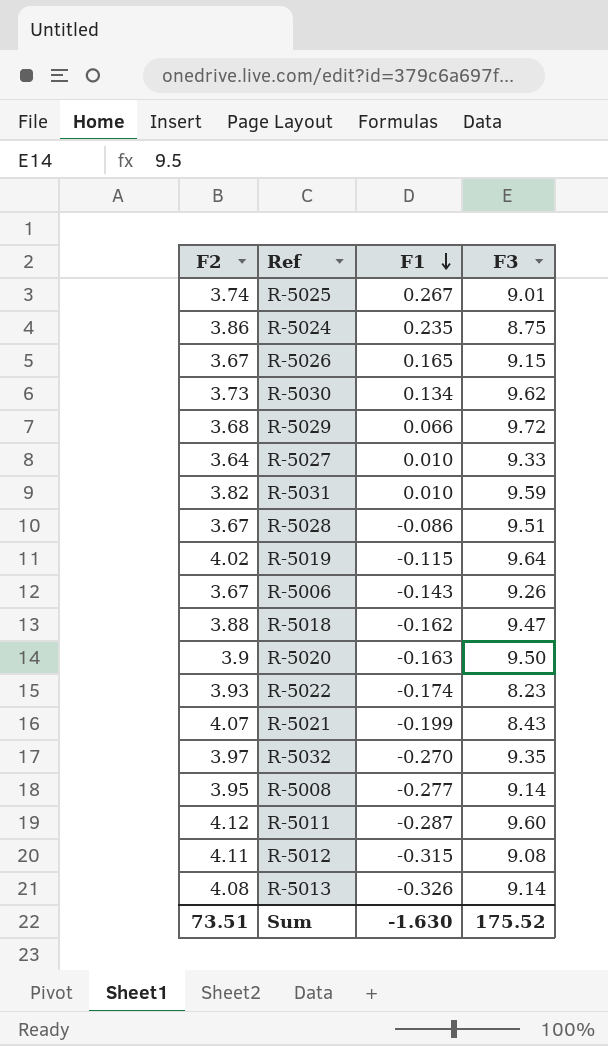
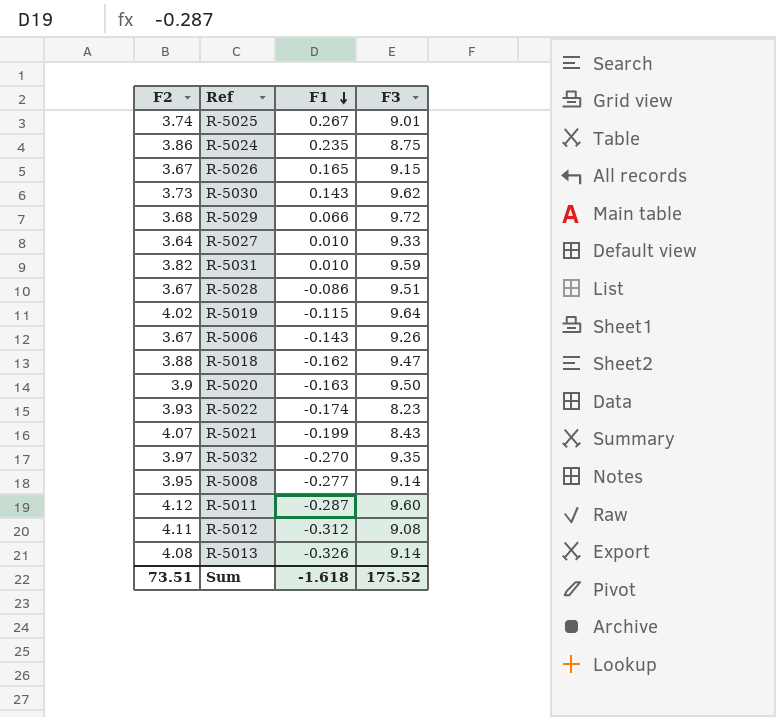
R-5030 | F1: 0.134 -> 0.143
R-5012 | F1: -0.315 -> -0.312
Sum | F1: -1.630 -> -1.618

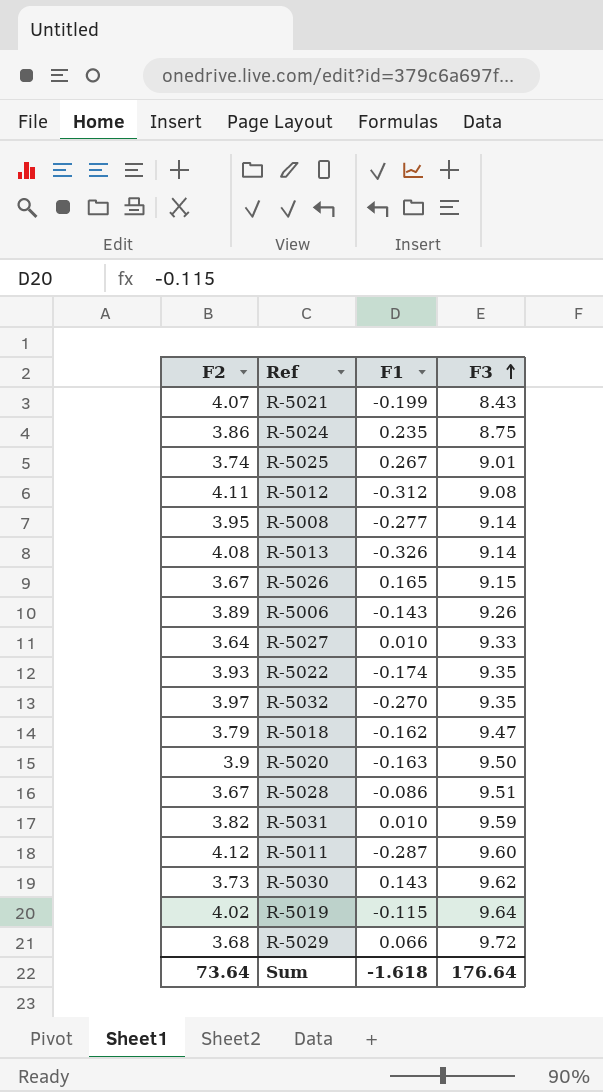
row order: F1 descending -> F3 ascending
R-5006 | F2: 3.67 -> 3.89
R-5022 | F3: 8.23 -> 9.35
R-5018 | F2: 3.88 -> 3.79
Sum | F2: 73.51 -> 73.64
Sum | F3: 175.52 -> 176.64

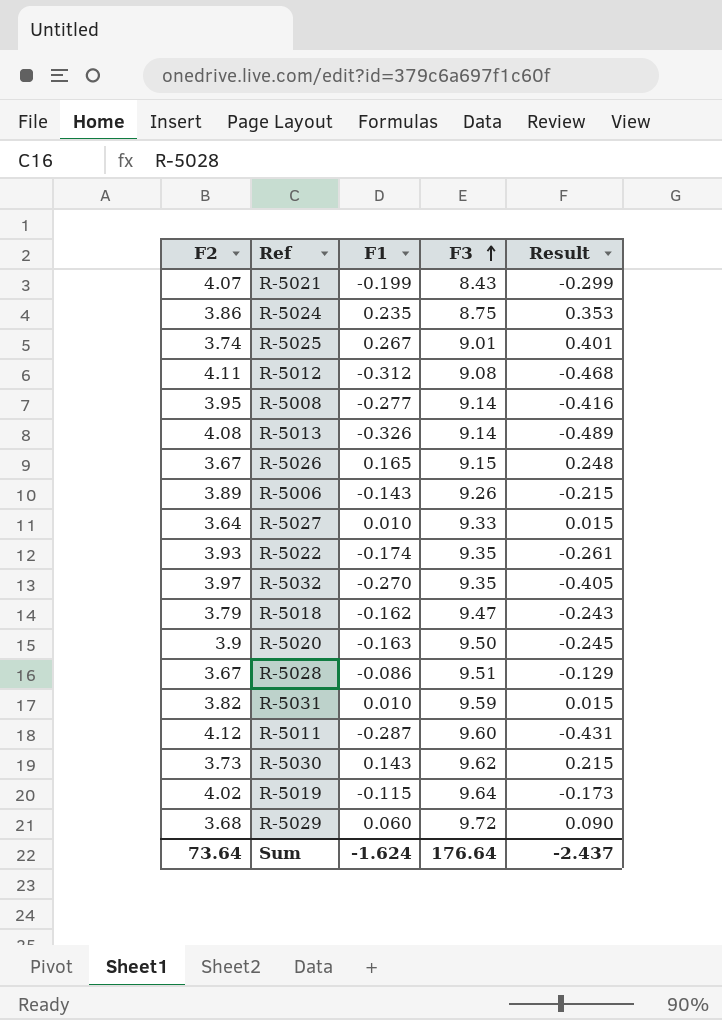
column Result | formula: none -> [F1] * 1.5
R-5029 | F1: 0.066 -> 0.060
Sum | F1: -1.618 -> -1.624

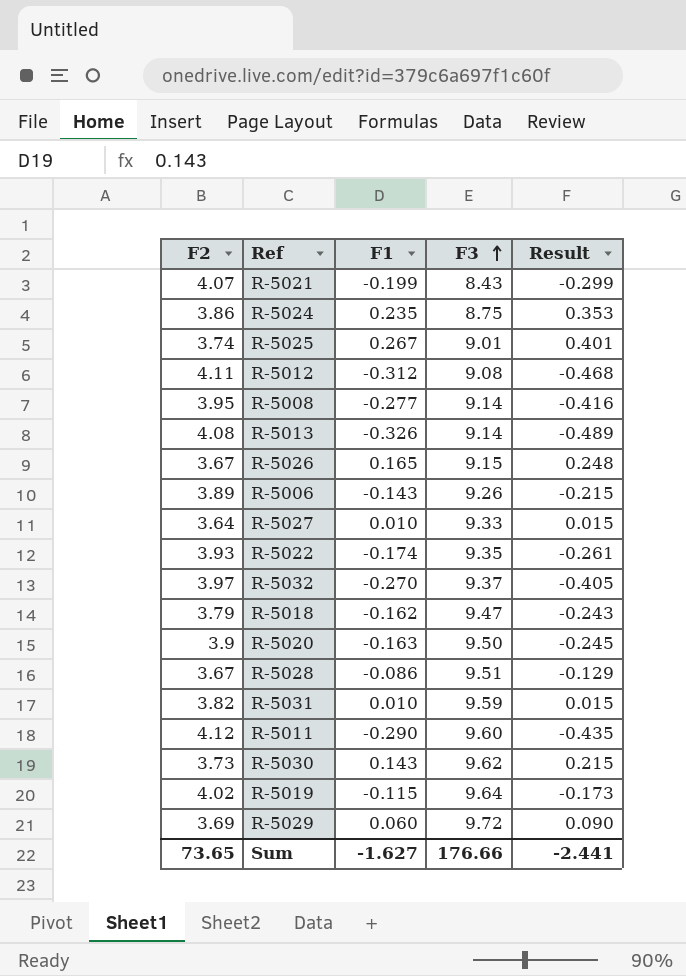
R-5032 | F3: 9.35 -> 9.37
R-5011 | F1: -0.287 -> -0.290
R-5011 | Result: -0.431 -> -0.435
R-5029 | F2: 3.68 -> 3.69
Sum | F2: 73.64 -> 73.65
Sum | F1: -1.624 -> -1.627
Sum | F3: 176.64 -> 176.66
Sum | Result: -2.437 -> -2.441

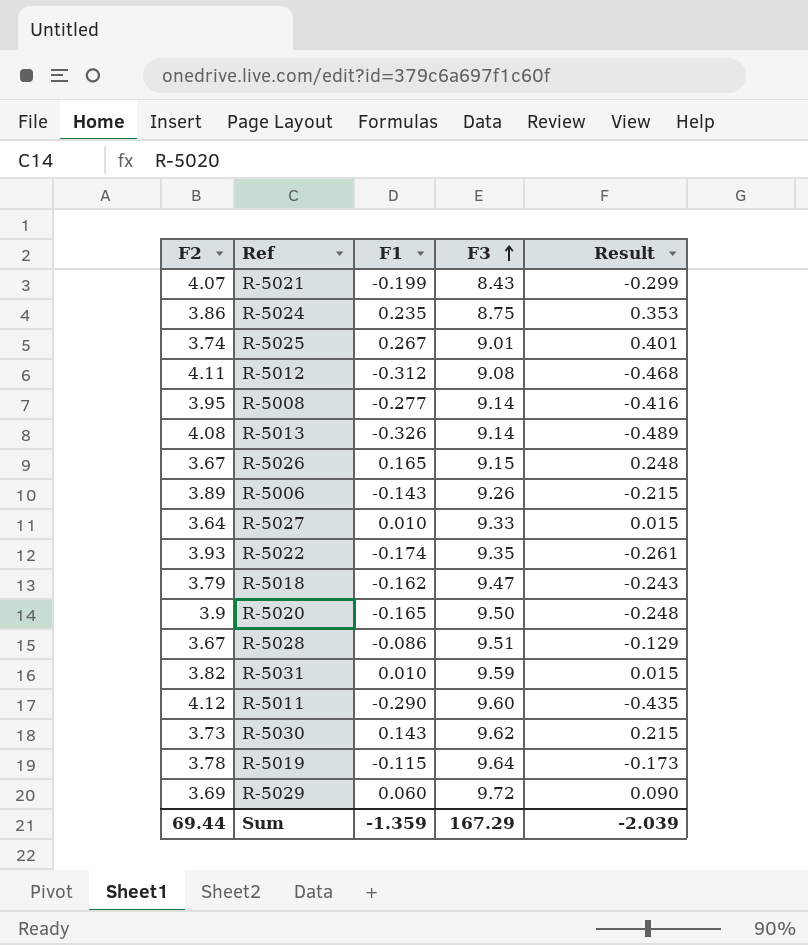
row R-5032: 3.97 | -0.270 | 9.37 | -0.405 -> none
R-5020 | F1: -0.163 -> -0.165
R-5020 | Result: -0.245 -> -0.248
R-5019 | F2: 4.02 -> 3.78
Sum | F2: 73.65 -> 69.44
Sum | F1: -1.627 -> -1.359
Sum | F3: 176.66 -> 167.29
Sum | Result: -2.441 -> -2.039

